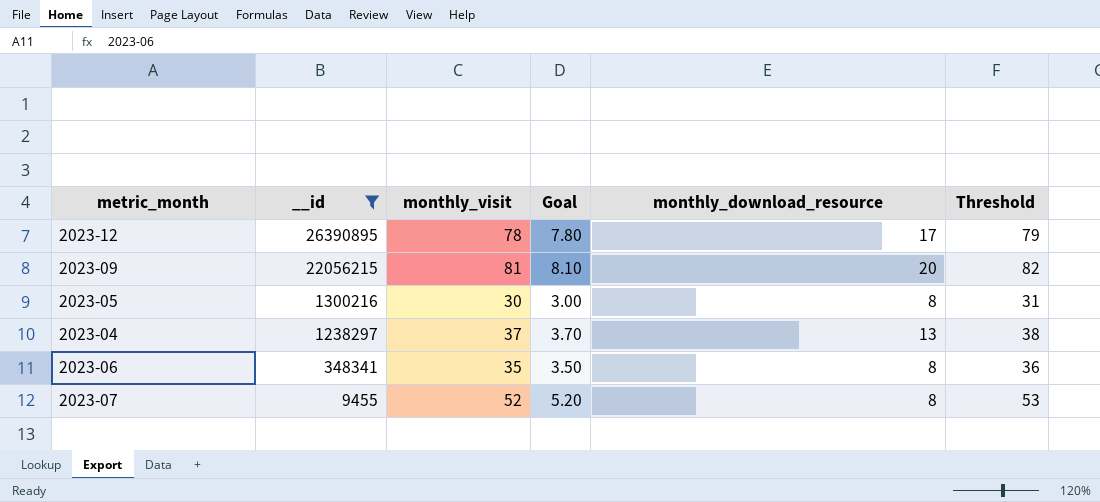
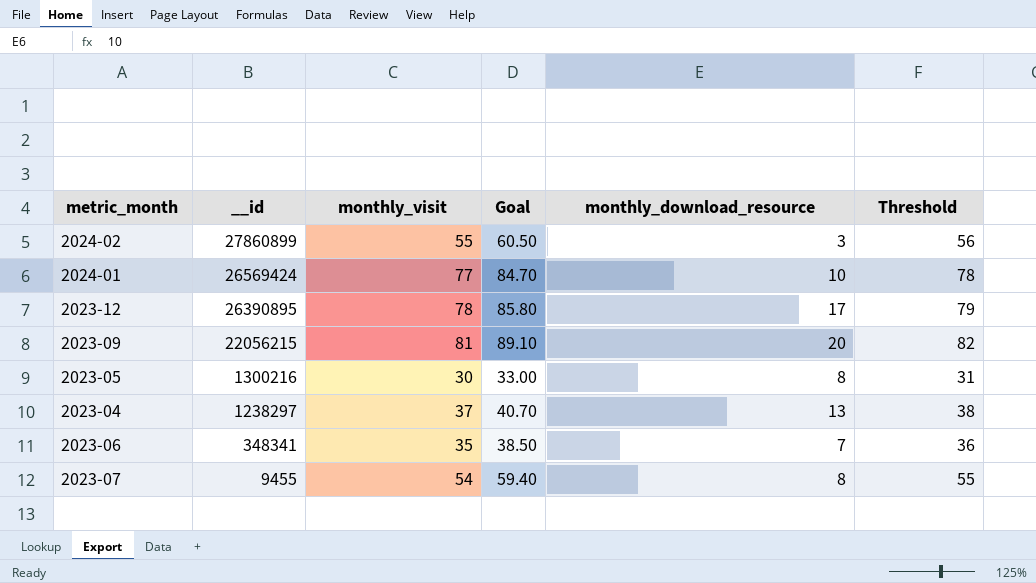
filter: __id <= 26390895 -> none
column Goal | formula: [monthly_visit] * 0.1 -> [monthly_visit] * 1.1
2023-06 | monthly_download_resource: 8 -> 7
2023-07 | monthly_visit: 52 -> 54
2023-07 | Threshold: 53 -> 55

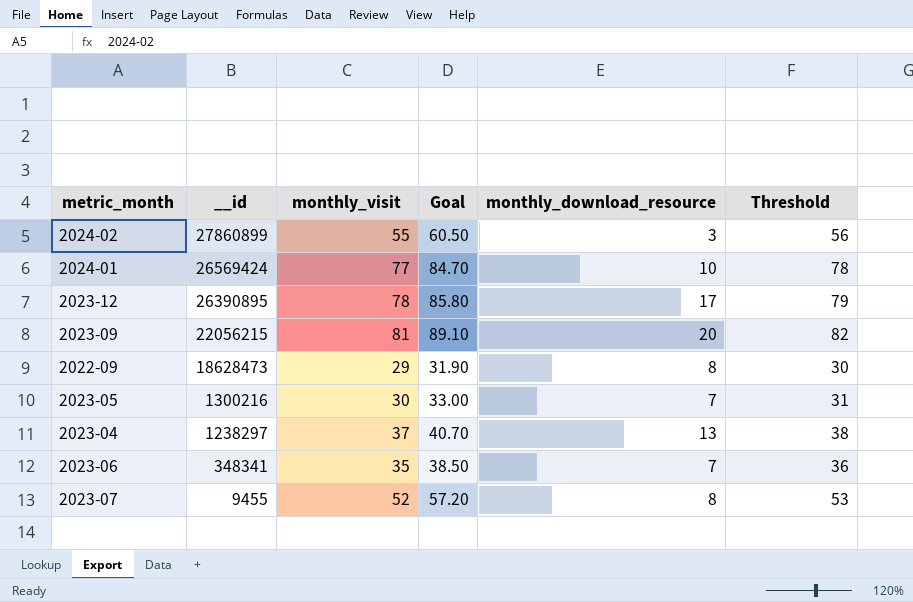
row 2022-09: none -> 18628473 | 29 | 31.90 | 8 | 30
2023-05 | monthly_download_resource: 8 -> 7
2023-07 | monthly_visit: 54 -> 52
2023-07 | Goal: 59.40 -> 57.20
2023-07 | Threshold: 55 -> 53

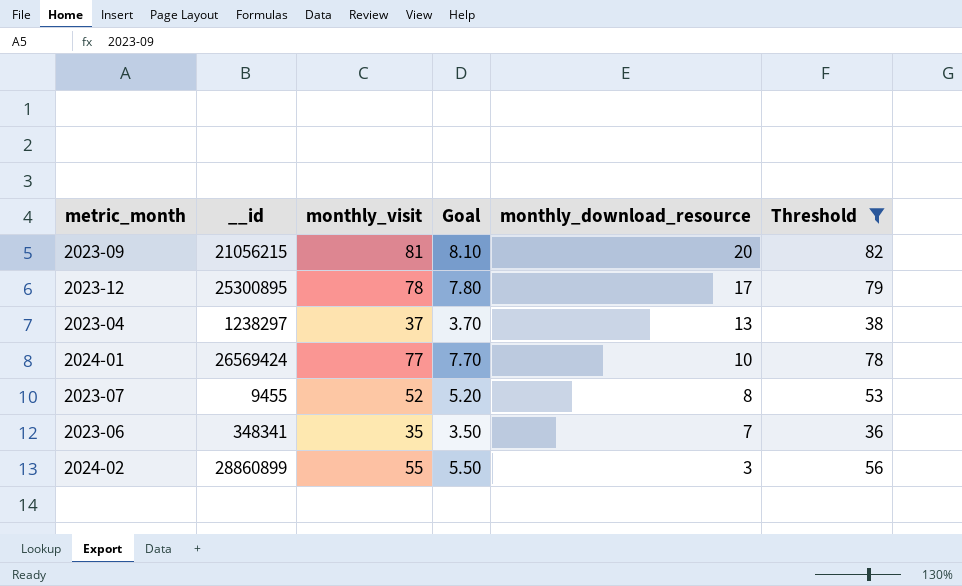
filter: none -> Threshold >= 36
row order: __id descending -> monthly_download_resource descending
column Goal | formula: [monthly_visit] * 1.1 -> [monthly_visit] * 0.1
2023-09 | __id: 22056215 -> 21056215
2023-12 | __id: 26390895 -> 25300895
2024-02 | __id: 27860899 -> 28860899

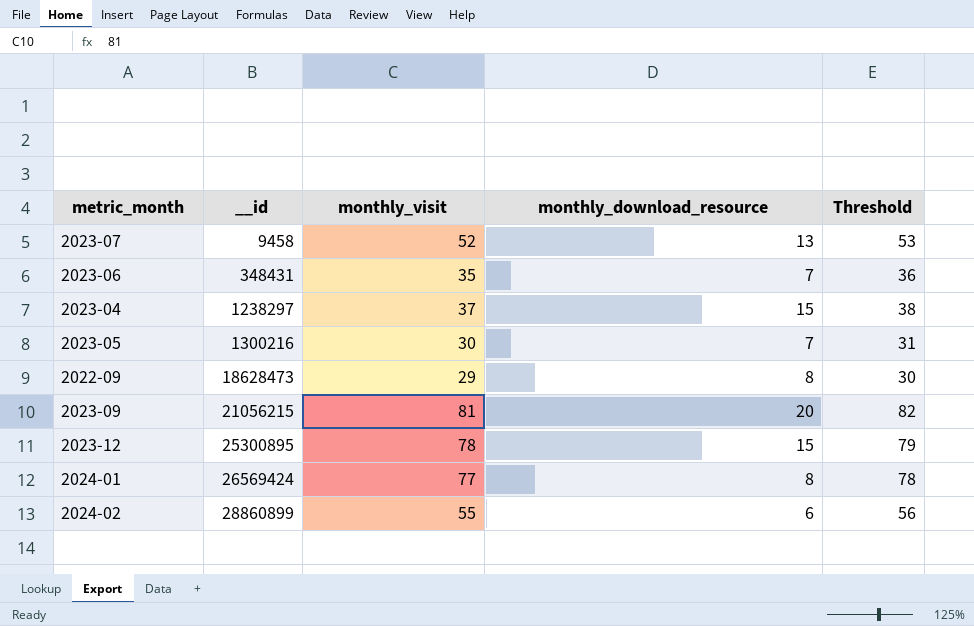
filter: Threshold >= 36 -> none
row order: monthly_download_resource descending -> __id ascending
column Goal | formula: [monthly_visit] * 0.1 -> none
2023-07 | __id: 9455 -> 9458
2023-07 | monthly_download_resource: 8 -> 13
2023-06 | __id: 348341 -> 348431
2023-04 | monthly_download_resource: 13 -> 15
2023-12 | monthly_download_resource: 17 -> 15
2024-01 | monthly_download_resource: 10 -> 8
2024-02 | monthly_download_resource: 3 -> 6

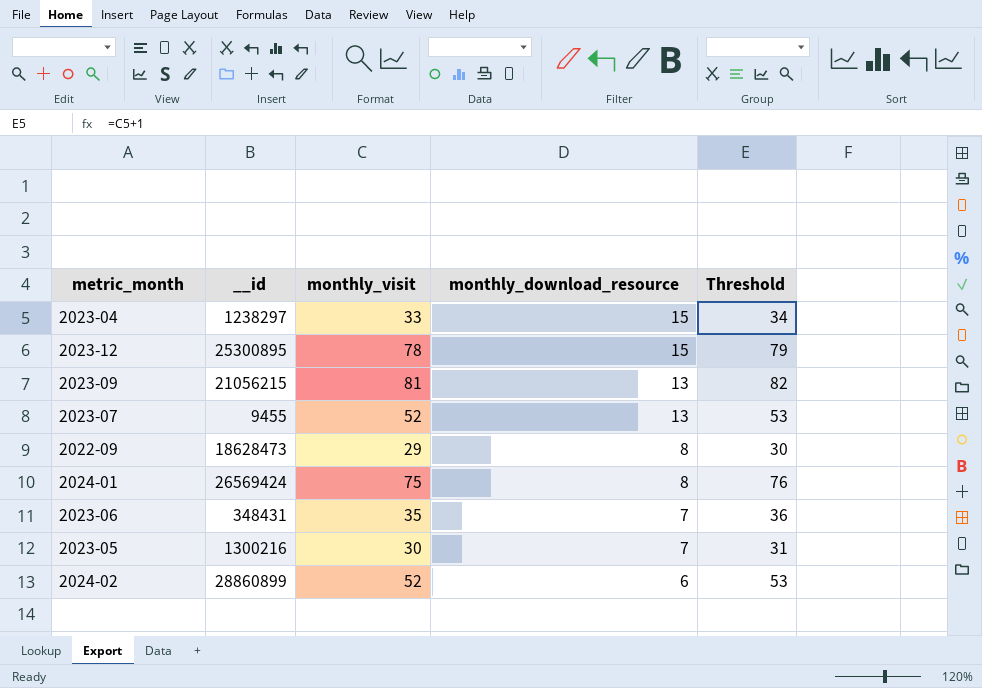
row order: __id ascending -> monthly_download_resource descending
2023-04 | monthly_visit: 37 -> 33
2023-04 | Threshold: 38 -> 34
2023-09 | monthly_download_resource: 20 -> 13
2023-07 | __id: 9458 -> 9455
2024-01 | monthly_visit: 77 -> 75
2024-01 | Threshold: 78 -> 76
2024-02 | monthly_visit: 55 -> 52
2024-02 | Threshold: 56 -> 53

